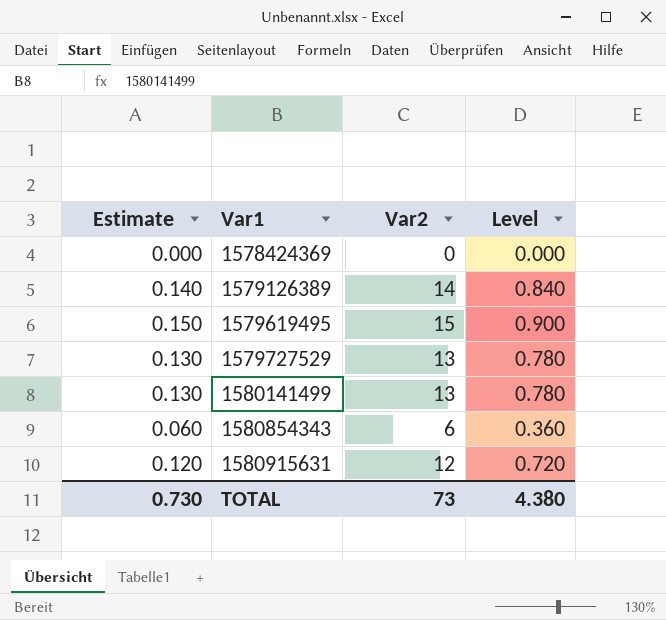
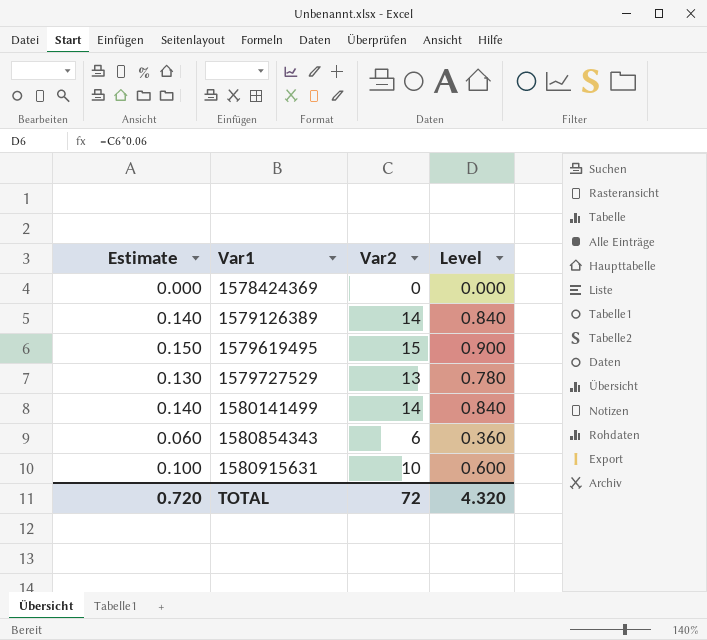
1580141499 | Estimate: 0.130 -> 0.140
1580141499 | Var2: 13 -> 14
1580141499 | Level: 0.780 -> 0.840
1580915631 | Estimate: 0.120 -> 0.100
1580915631 | Var2: 12 -> 10
1580915631 | Level: 0.720 -> 0.600
TOTAL | Estimate: 0.730 -> 0.720
TOTAL | Var2: 73 -> 72
TOTAL | Level: 4.380 -> 4.320

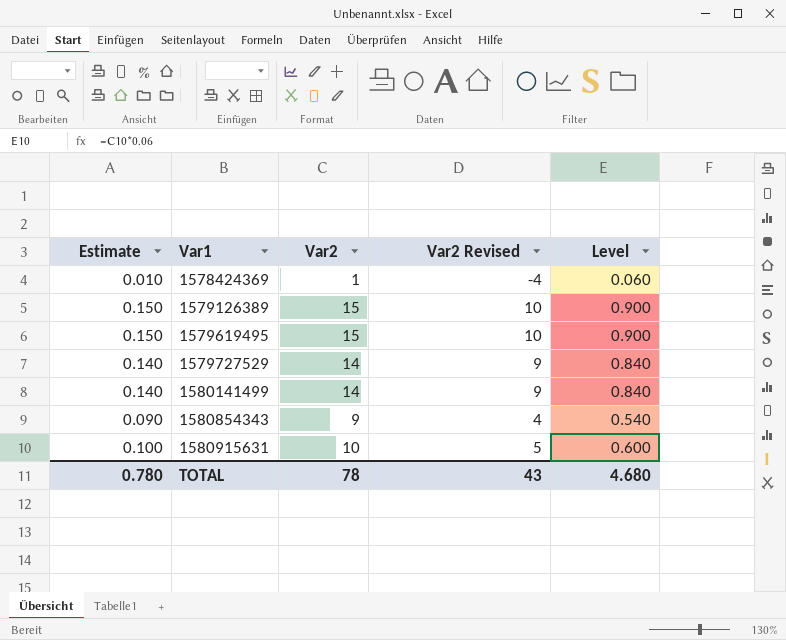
column Var2 Revised | formula: none -> [Var2] - 5
1578424369 | Estimate: 0.000 -> 0.010
1578424369 | Var2: 0 -> 1
1578424369 | Level: 0.000 -> 0.060
1579126389 | Estimate: 0.140 -> 0.150
1579126389 | Var2: 14 -> 15
1579126389 | Level: 0.840 -> 0.900
1579727529 | Estimate: 0.130 -> 0.140
1579727529 | Var2: 13 -> 14
1579727529 | Level: 0.780 -> 0.840
1580854343 | Estimate: 0.060 -> 0.090
1580854343 | Var2: 6 -> 9
1580854343 | Level: 0.360 -> 0.540
TOTAL | Estimate: 0.720 -> 0.780
TOTAL | Var2: 72 -> 78
TOTAL | Level: 4.320 -> 4.680

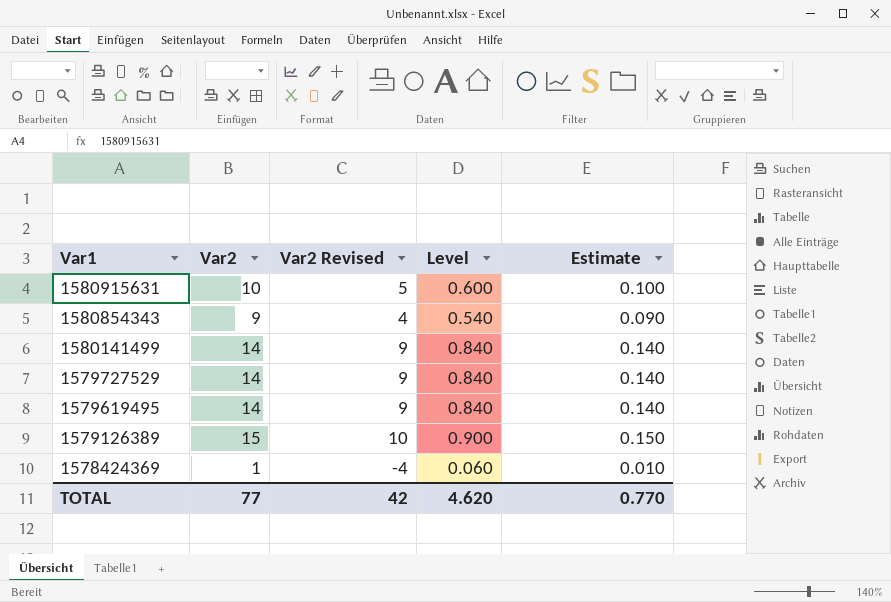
row order: Var1 ascending -> Var1 descending
column Estimate | position: 1 -> 5
1579619495 | Var2: 15 -> 14
1579619495 | Var2 Revised: 10 -> 9
1579619495 | Level: 0.900 -> 0.840
1579619495 | Estimate: 0.150 -> 0.140
TOTAL | Var2: 78 -> 77
TOTAL | Var2 Revised: 43 -> 42
TOTAL | Level: 4.680 -> 4.620
TOTAL | Estimate: 0.780 -> 0.770

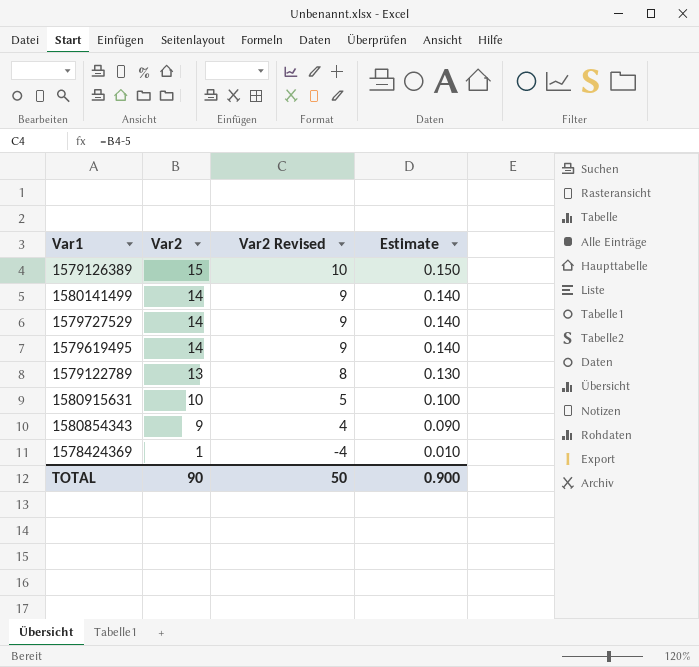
row order: Var1 descending -> Var2 descending
column Level | formula: [Var2] * 0.06 -> none
row 1579122789: none -> 13 | 8 | 0.130
TOTAL | Var2: 77 -> 90
TOTAL | Var2 Revised: 42 -> 50
TOTAL | Estimate: 0.770 -> 0.900

